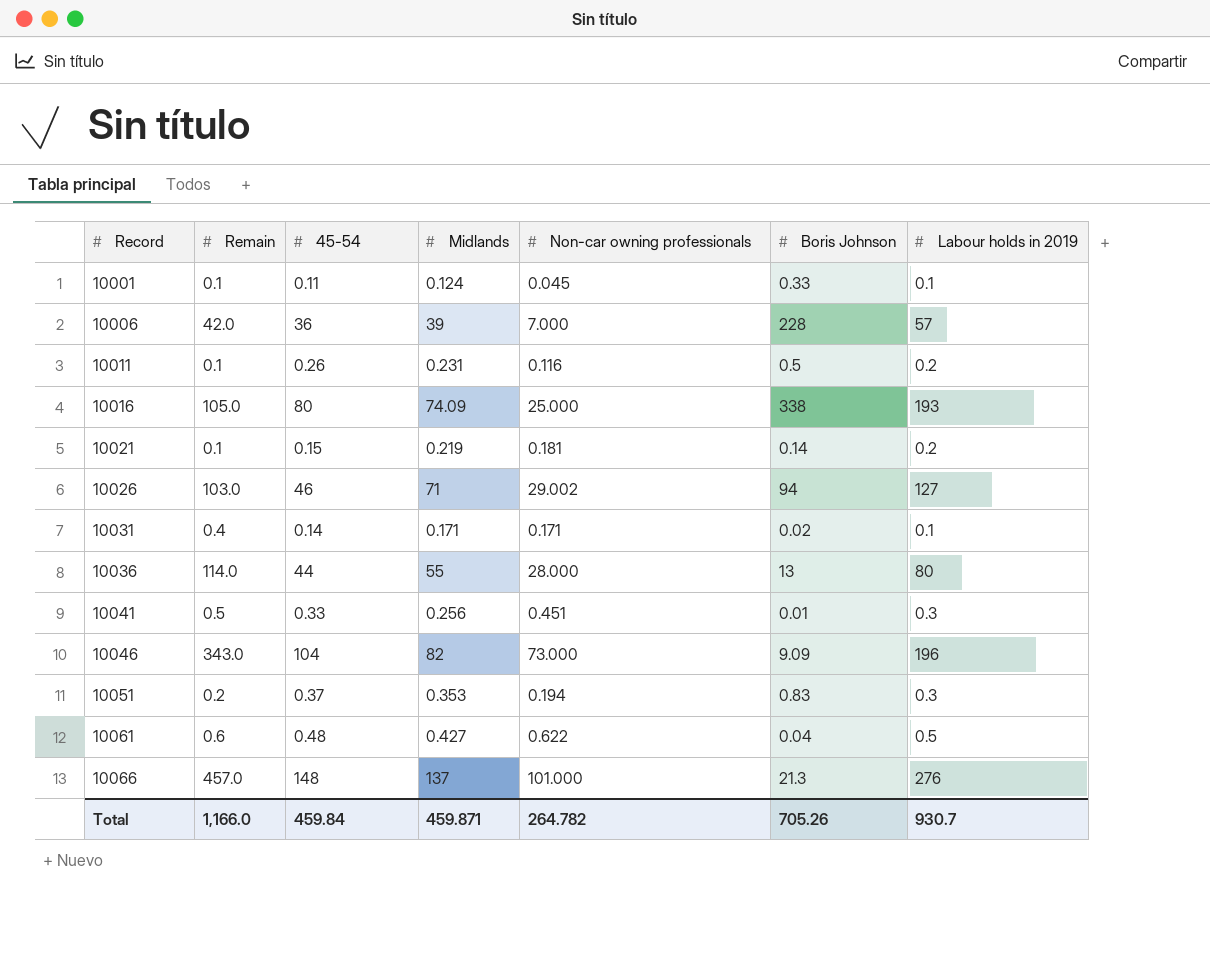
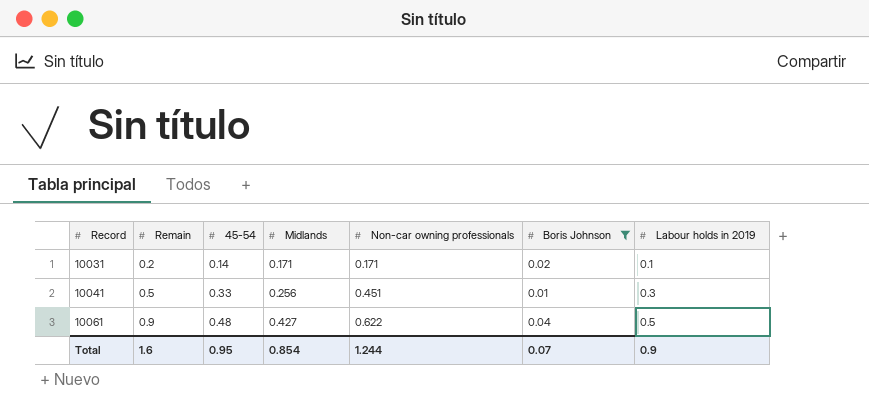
filter: none -> Boris Johnson <= 0.04
10031 | Remain: 0.4 -> 0.2
10061 | Remain: 0.6 -> 0.9
Total | Remain: 1,166.0 -> 1.6
Total | 45-54: 459.84 -> 0.95
Total | Midlands: 459.871 -> 0.854
Total | Non-car owning professionals: 264.782 -> 1.244
Total | Boris Johnson: 705.26 -> 0.07
Total | Labour holds in 2019: 930.7 -> 0.9

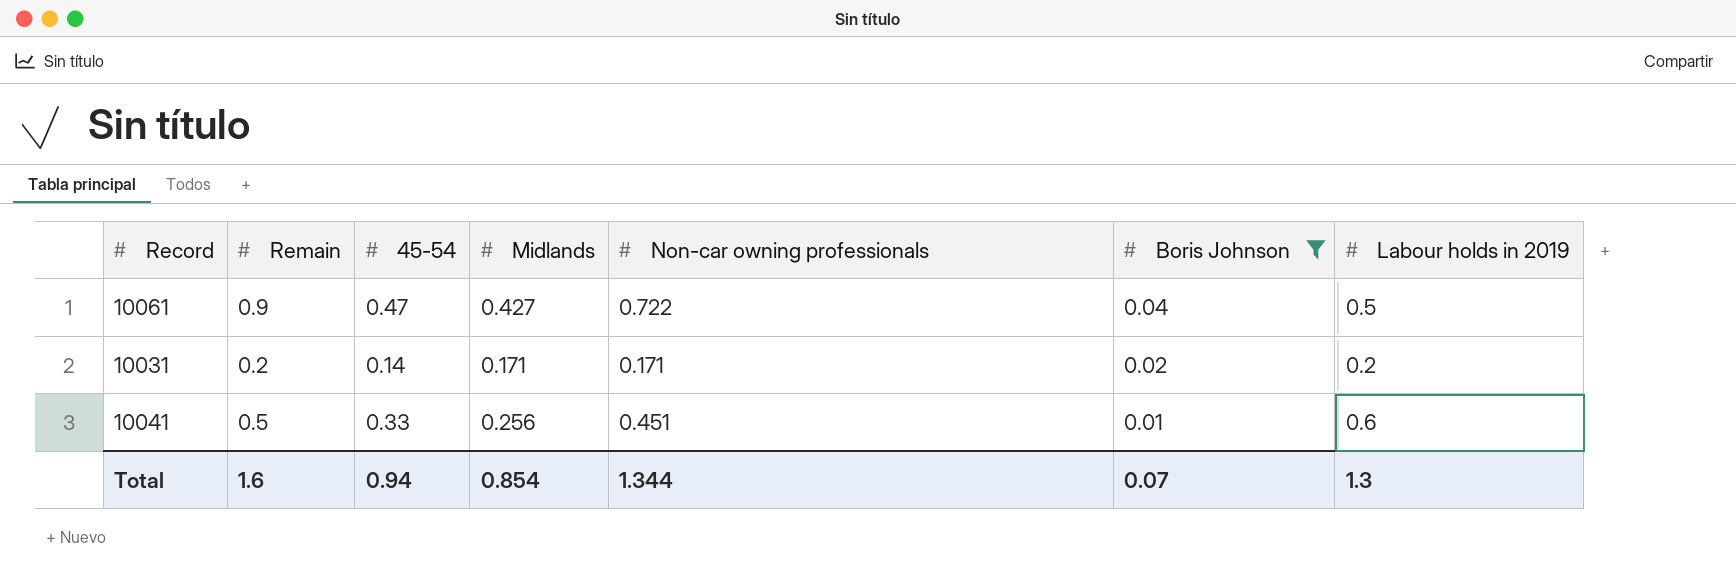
row order: Record ascending -> Boris Johnson descending
10061 | 45-54: 0.48 -> 0.47
10061 | Non-car owning professionals: 0.622 -> 0.722
10031 | Labour holds in 2019: 0.1 -> 0.2
10041 | Labour holds in 2019: 0.3 -> 0.6
Total | 45-54: 0.95 -> 0.94
Total | Non-car owning professionals: 1.244 -> 1.344
Total | Labour holds in 2019: 0.9 -> 1.3

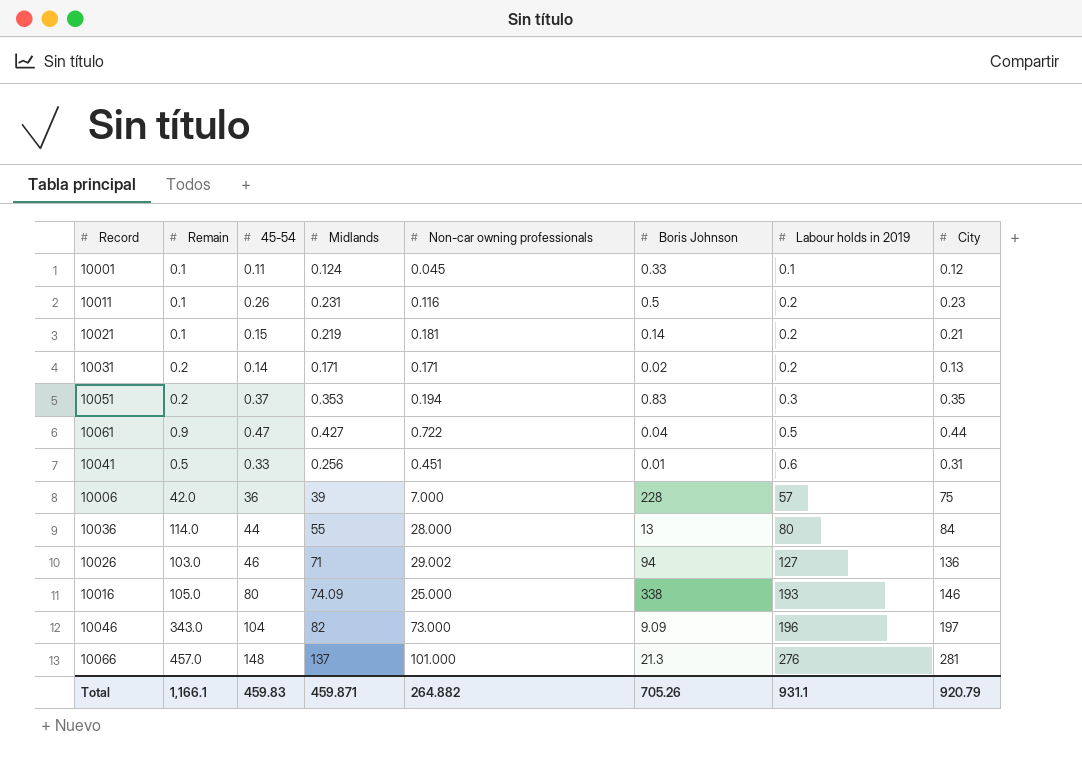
filter: Boris Johnson <= 0.04 -> none
row order: Boris Johnson descending -> Labour holds in 2019 ascending
column City | position: none -> 8
Total | Remain: 1.6 -> 1,166.1
Total | 45-54: 0.94 -> 459.83
Total | Midlands: 0.854 -> 459.871
Total | Non-car owning professionals: 1.344 -> 264.882
Total | Boris Johnson: 0.07 -> 705.26
Total | Labour holds in 2019: 1.3 -> 931.1

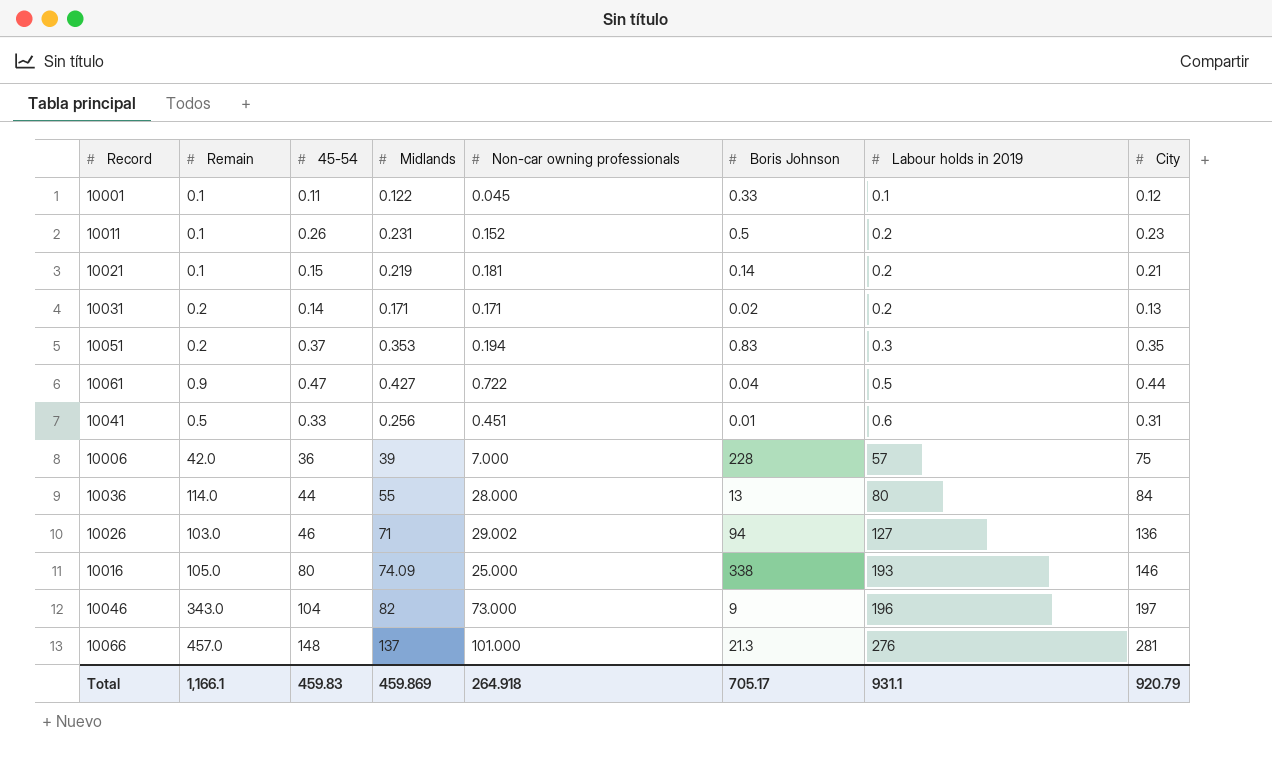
10001 | Midlands: 0.124 -> 0.122
10011 | Non-car owning professionals: 0.116 -> 0.152
10046 | Boris Johnson: 9.09 -> 9
Total | Midlands: 459.871 -> 459.869
Total | Non-car owning professionals: 264.882 -> 264.918
Total | Boris Johnson: 705.26 -> 705.17

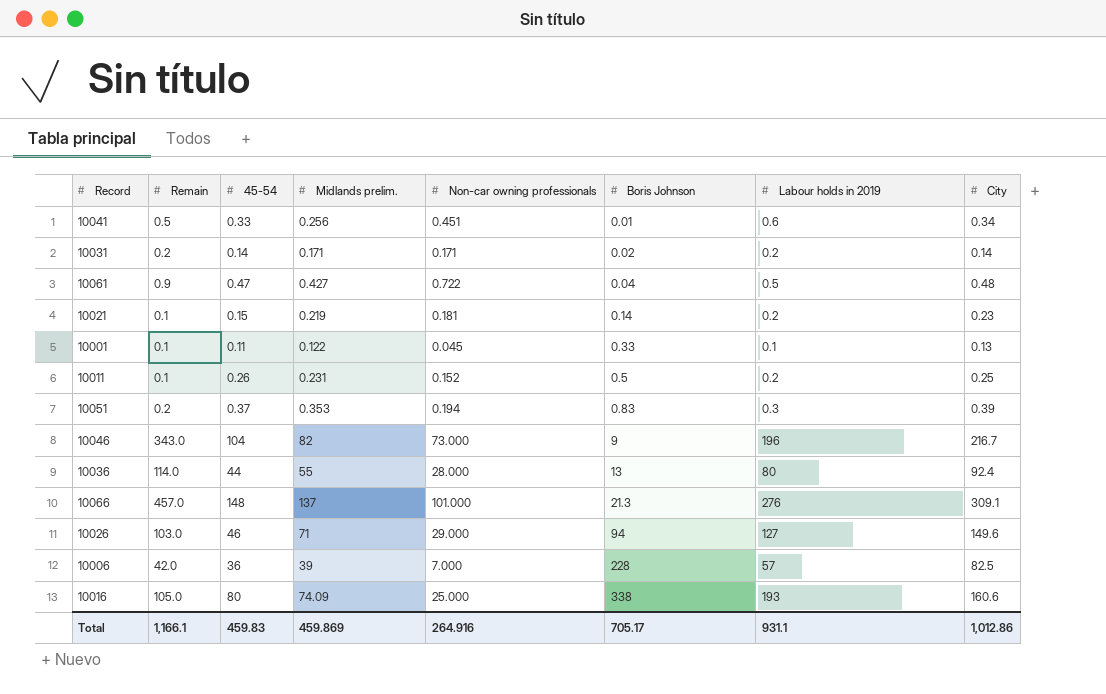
row order: Labour holds in 2019 ascending -> Boris Johnson ascending
column name: Midlands -> Midlands prelim.
10041 | City: 0.31 -> 0.34
10031 | City: 0.13 -> 0.14
10061 | City: 0.44 -> 0.48
10021 | City: 0.21 -> 0.23
10001 | City: 0.12 -> 0.13
10011 | City: 0.23 -> 0.25
10051 | City: 0.35 -> 0.39
10046 | City: 197 -> 216.7
10036 | City: 84 -> 92.4
10066 | City: 281 -> 309.1
10026 | Non-car owning professionals: 29.002 -> 29.000
10026 | City: 136 -> 149.6
10006 | City: 75 -> 82.5
10016 | City: 146 -> 160.6
Total | Non-car owning professionals: 264.918 -> 264.916
Total | City: 920.79 -> 1,012.86

